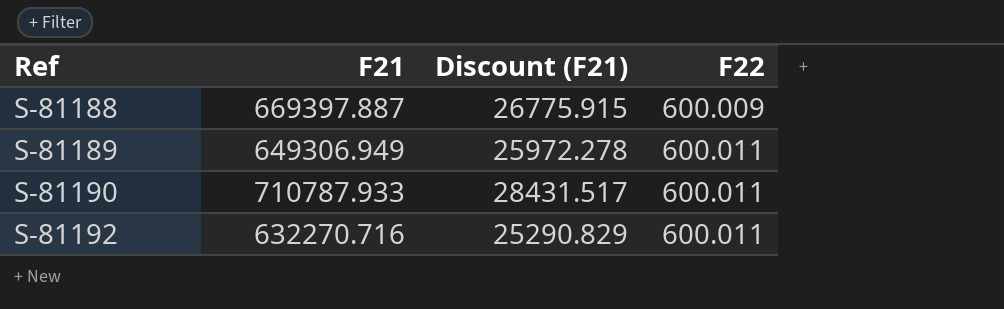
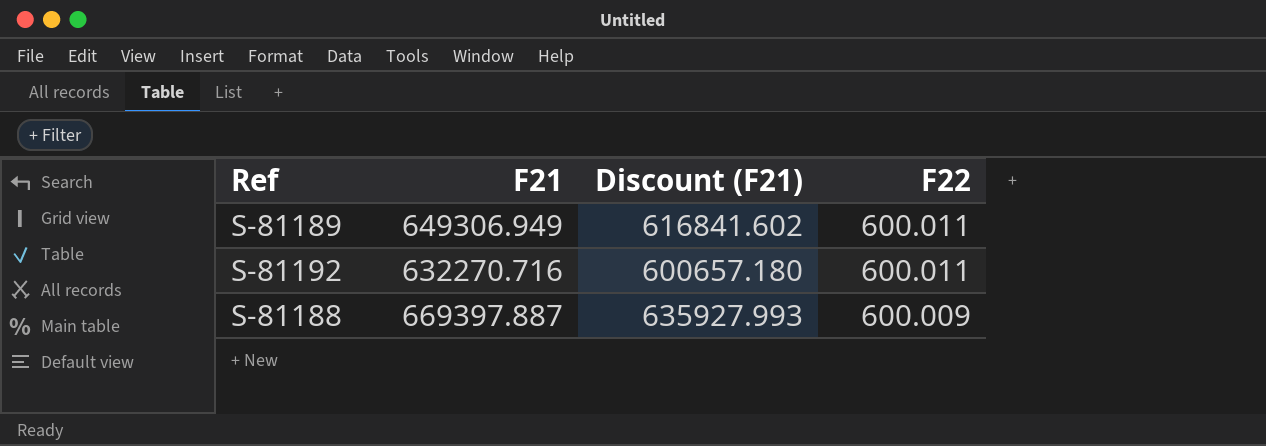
row order: Ref ascending -> F22 descending
column Discount (F21) | formula: [F21] * 0.04 -> [F21] * 0.95
row S-81190: 710787.933 | 28431.517 | 600.011 -> none

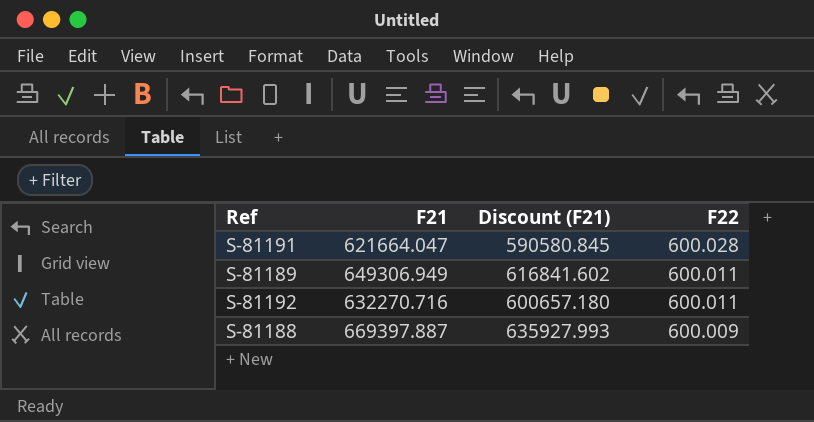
row S-81191: none -> 621664.047 | 590580.845 | 600.028

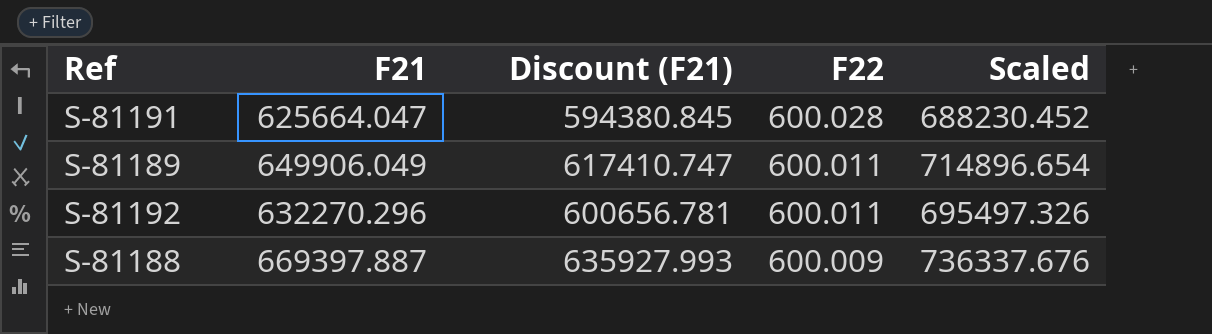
column Scaled | formula: none -> [F21] * 1.1
S-81191 | F21: 621664.047 -> 625664.047
S-81191 | Discount (F21): 590580.845 -> 594380.845
S-81189 | F21: 649306.949 -> 649906.049
S-81189 | Discount (F21): 616841.602 -> 617410.747
S-81192 | F21: 632270.716 -> 632270.296
S-81192 | Discount (F21): 600657.180 -> 600656.781

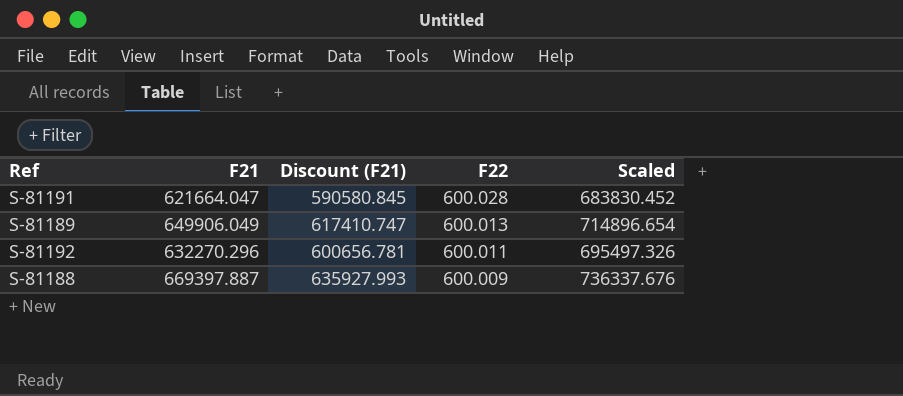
S-81191 | F21: 625664.047 -> 621664.047
S-81191 | Discount (F21): 594380.845 -> 590580.845
S-81191 | Scaled: 688230.452 -> 683830.452
S-81189 | F22: 600.011 -> 600.013

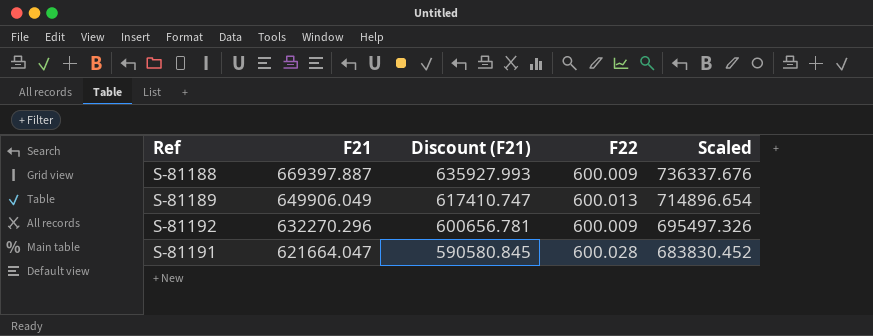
row order: F22 descending -> F21 descending
S-81192 | F22: 600.011 -> 600.009

